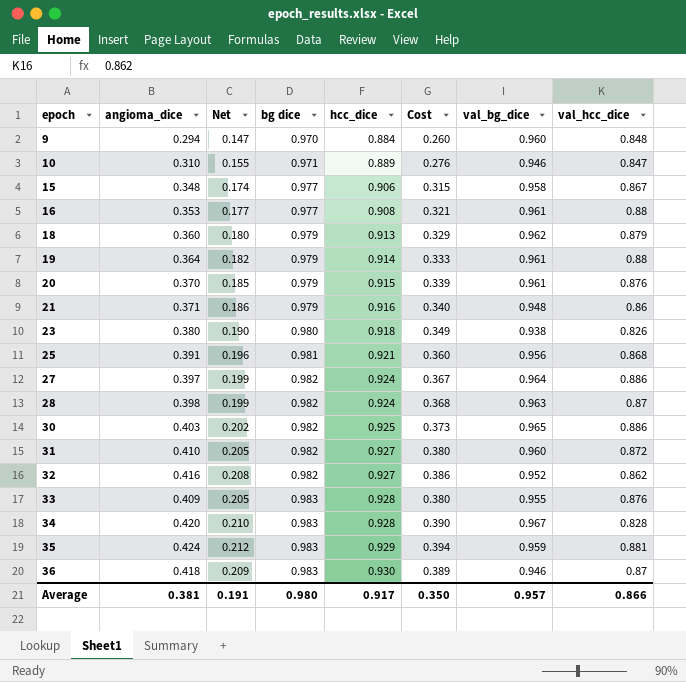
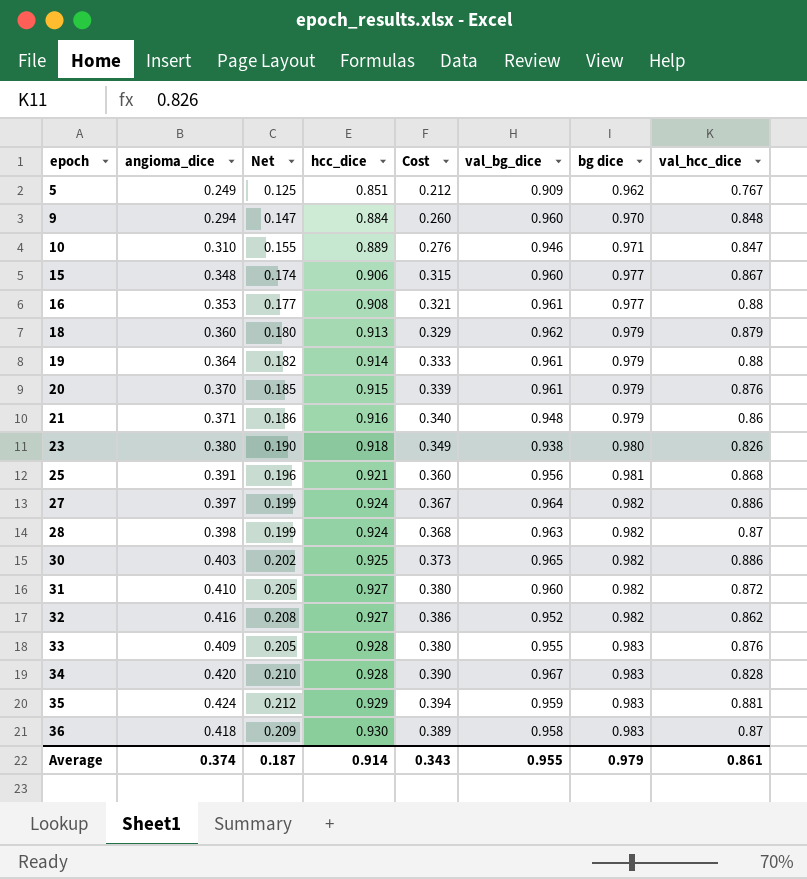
column bg dice | position: 4 -> 7
row 5: none -> 0.249 | 0.125 | 0.851 | 0.212 | 0.909 | 0.962 | 0.767
15 | val_bg_dice: 0.958 -> 0.960
36 | val_bg_dice: 0.946 -> 0.958
Average | angioma_dice: 0.381 -> 0.374
Average | Net: 0.191 -> 0.187
Average | hcc_dice: 0.917 -> 0.914
Average | Cost: 0.350 -> 0.343
Average | val_bg_dice: 0.957 -> 0.955
Average | bg dice: 0.980 -> 0.979
Average | val_hcc_dice: 0.866 -> 0.861

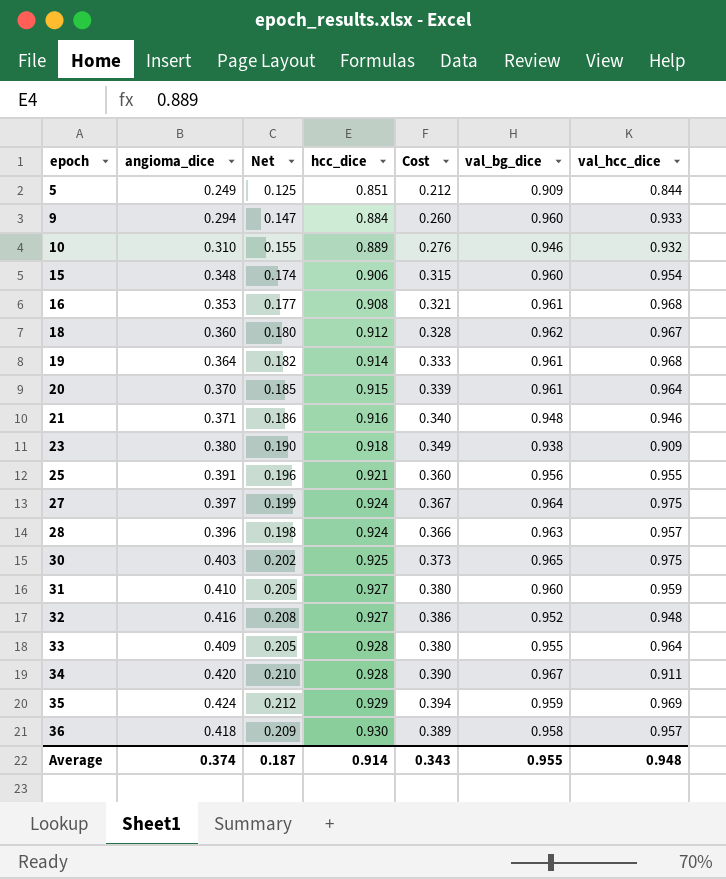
column bg dice | position: 7 -> none
5 | val_hcc_dice: 0.767 -> 0.844
9 | val_hcc_dice: 0.848 -> 0.933
10 | val_hcc_dice: 0.847 -> 0.932
15 | val_hcc_dice: 0.867 -> 0.954
16 | val_hcc_dice: 0.88 -> 0.968
18 | hcc_dice: 0.913 -> 0.912
18 | Cost: 0.329 -> 0.328
18 | val_hcc_dice: 0.879 -> 0.967
19 | val_hcc_dice: 0.88 -> 0.968
20 | val_hcc_dice: 0.876 -> 0.964
21 | val_hcc_dice: 0.86 -> 0.946
23 | val_hcc_dice: 0.826 -> 0.909
25 | val_hcc_dice: 0.868 -> 0.955
27 | val_hcc_dice: 0.886 -> 0.975
28 | angioma_dice: 0.398 -> 0.396
28 | Net: 0.199 -> 0.198
28 | Cost: 0.368 -> 0.366
28 | val_hcc_dice: 0.87 -> 0.957
30 | val_hcc_dice: 0.886 -> 0.975
31 | val_hcc_dice: 0.872 -> 0.959
32 | val_hcc_dice: 0.862 -> 0.948
33 | val_hcc_dice: 0.876 -> 0.964
34 | val_hcc_dice: 0.828 -> 0.911
35 | val_hcc_dice: 0.881 -> 0.969
36 | val_hcc_dice: 0.87 -> 0.957
Average | val_hcc_dice: 0.861 -> 0.948

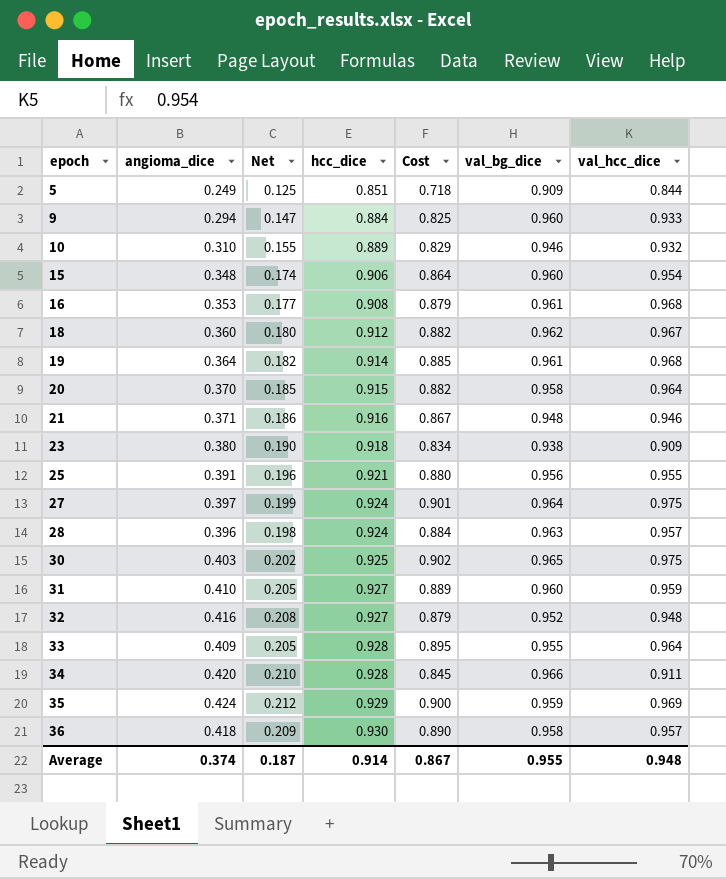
column Cost | formula: [angioma_dice] * [hcc_dice] -> [hcc_dice] * [val_hcc_dice]
20 | val_bg_dice: 0.961 -> 0.958
34 | val_bg_dice: 0.967 -> 0.966
Average | Cost: 0.343 -> 0.867

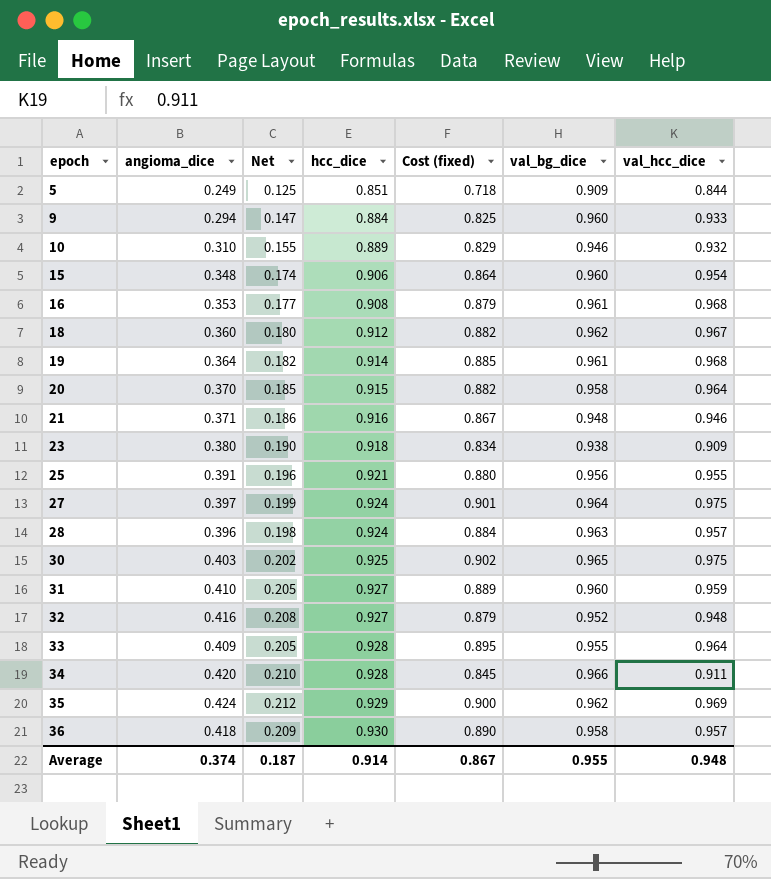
column name: Cost -> Cost (fixed)
35 | val_bg_dice: 0.959 -> 0.962

